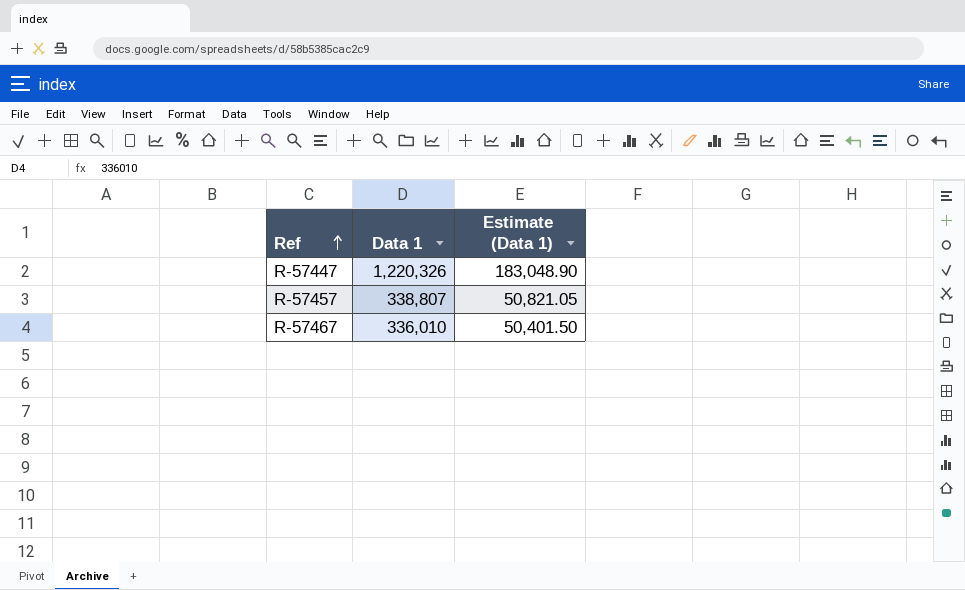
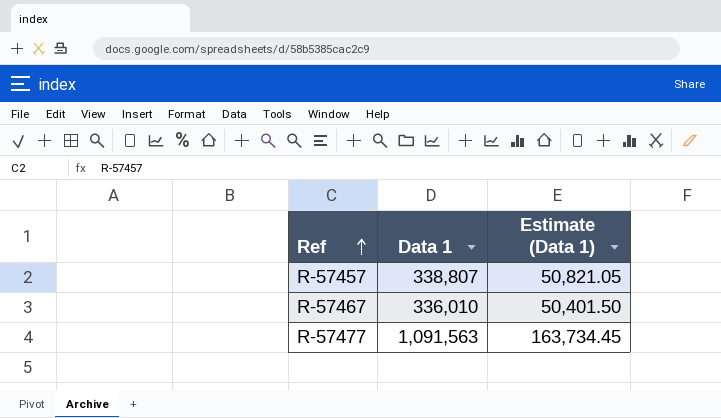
row R-57447: 1,220,326 | 183,048.90 -> none
row R-57477: none -> 1,091,563 | 163,734.45

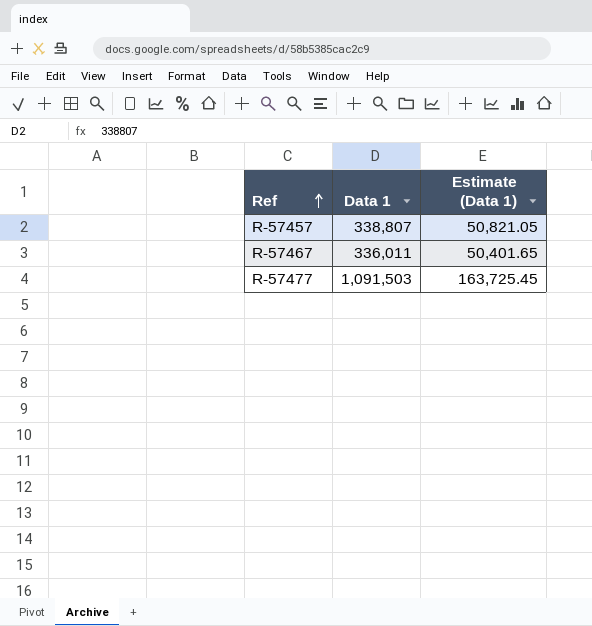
R-57467 | Data 1: 336,010 -> 336,011
R-57467 | Estimate (Data 1): 50,401.50 -> 50,401.65
R-57477 | Data 1: 1,091,563 -> 1,091,503
R-57477 | Estimate (Data 1): 163,734.45 -> 163,725.45

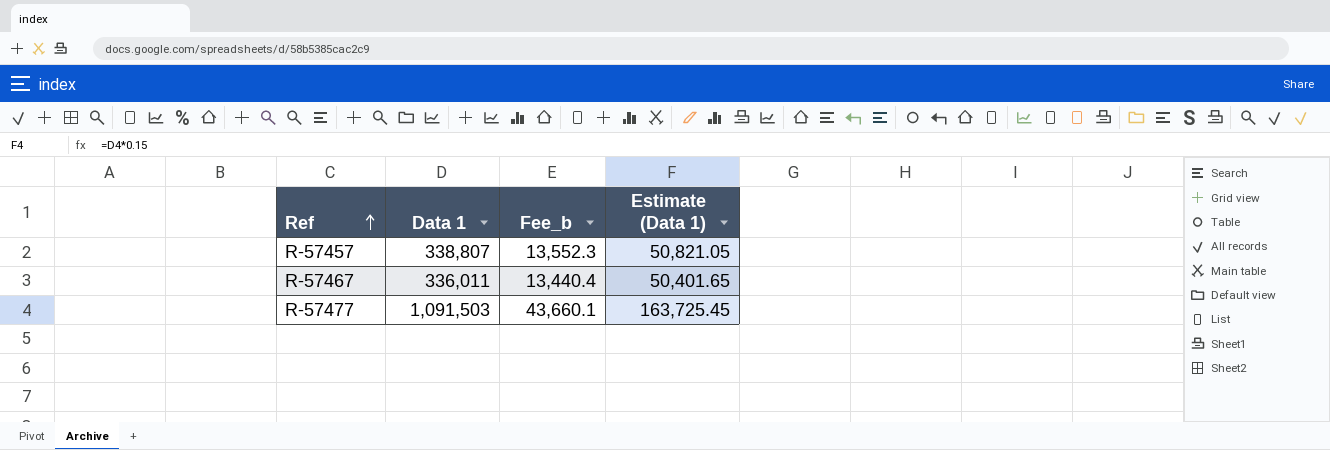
column Fee_b | formula: none -> [Data 1] * 0.04

